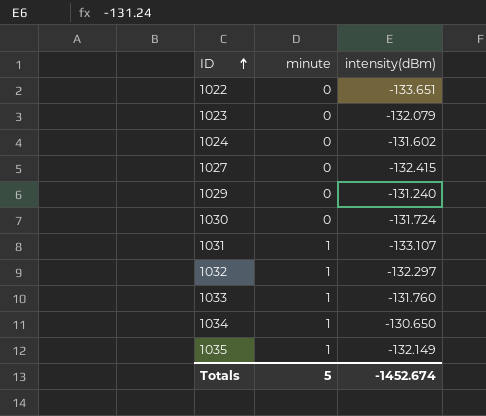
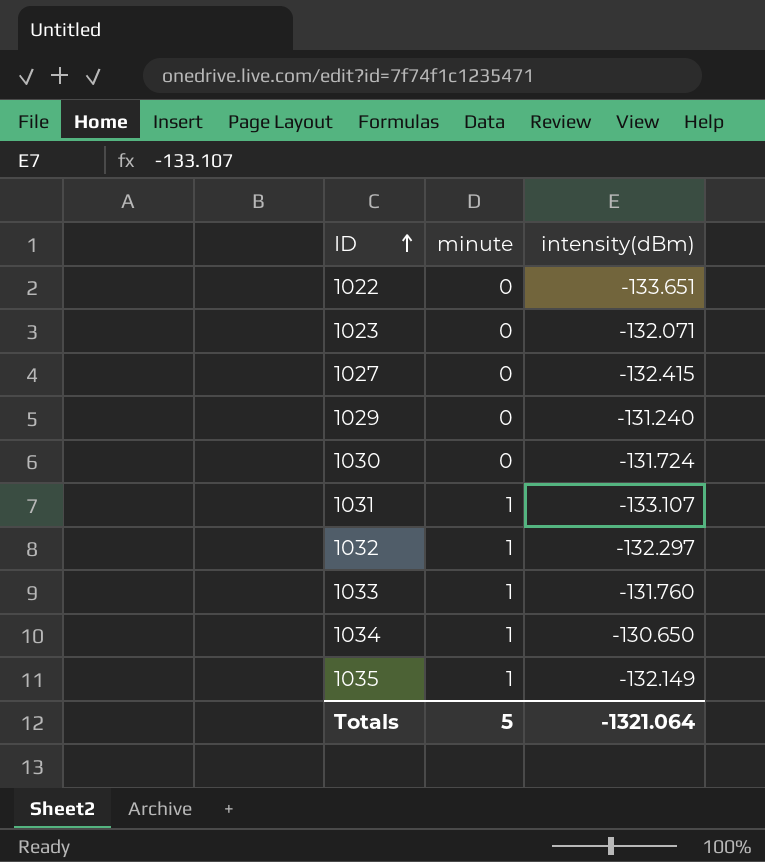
row 1024: 0 | -131.602 -> none
1023 | intensity(dBm): -132.079 -> -132.071
Totals | intensity(dBm): -1452.674 -> -1321.064

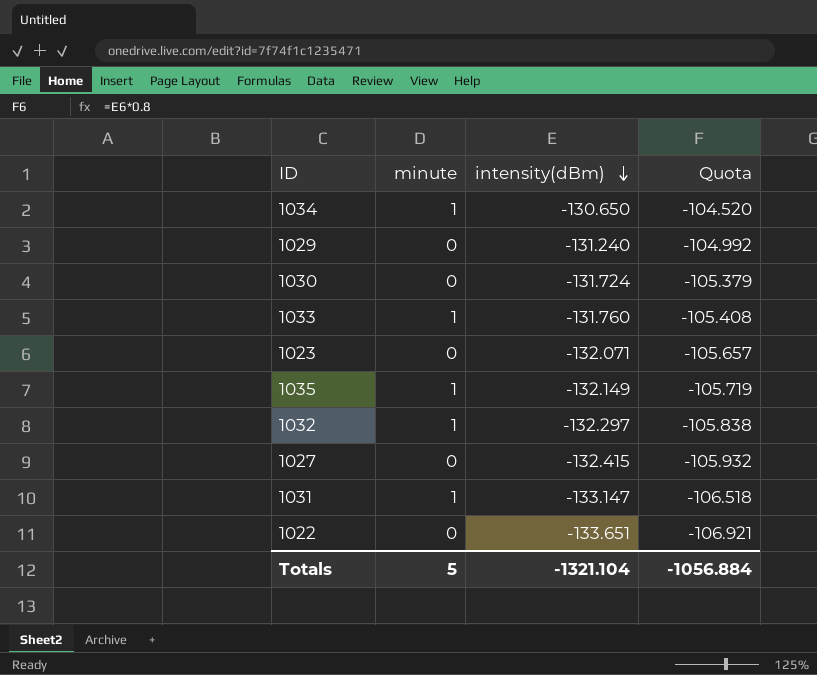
row order: ID ascending -> intensity(dBm) descending
column Quota | formula: none -> [intensity(dBm)] * 0.8
1031 | intensity(dBm): -133.107 -> -133.147
Totals | intensity(dBm): -1321.064 -> -1321.104

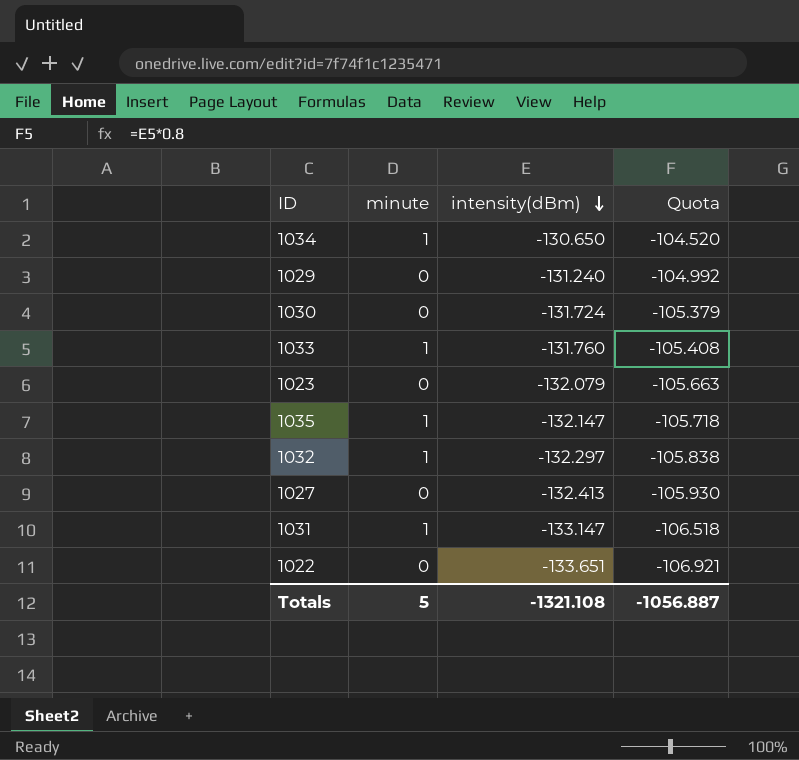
1023 | intensity(dBm): -132.071 -> -132.079
1023 | Quota: -105.657 -> -105.663
1035 | intensity(dBm): -132.149 -> -132.147
1035 | Quota: -105.719 -> -105.718
1027 | intensity(dBm): -132.415 -> -132.413
1027 | Quota: -105.932 -> -105.930
Totals | intensity(dBm): -1321.104 -> -1321.108
Totals | Quota: -1056.884 -> -1056.887

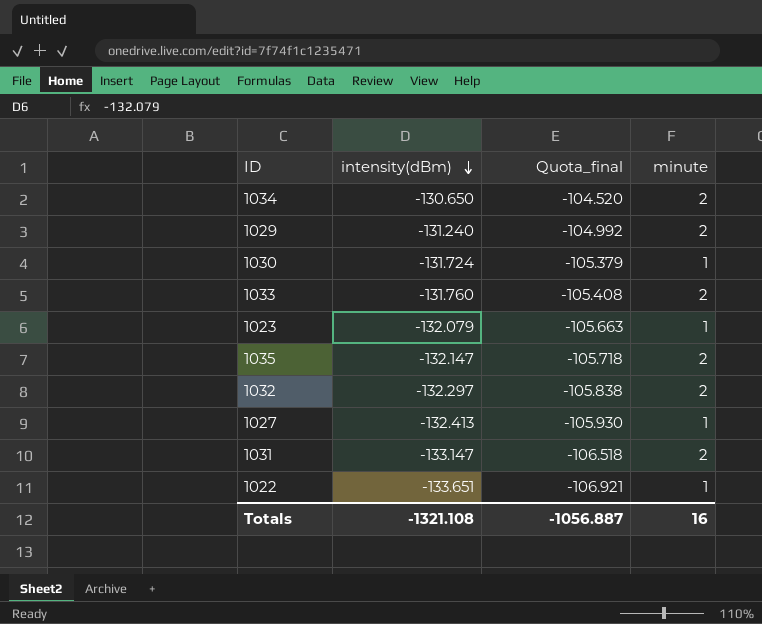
column name: Quota -> Quota_final
column minute | position: 2 -> 4
1034 | minute: 1 -> 2
1029 | minute: 0 -> 2
1030 | minute: 0 -> 1
1033 | minute: 1 -> 2
1023 | minute: 0 -> 1
1035 | minute: 1 -> 2
1032 | minute: 1 -> 2
1027 | minute: 0 -> 1
1031 | minute: 1 -> 2
1022 | minute: 0 -> 1
Totals | minute: 5 -> 16

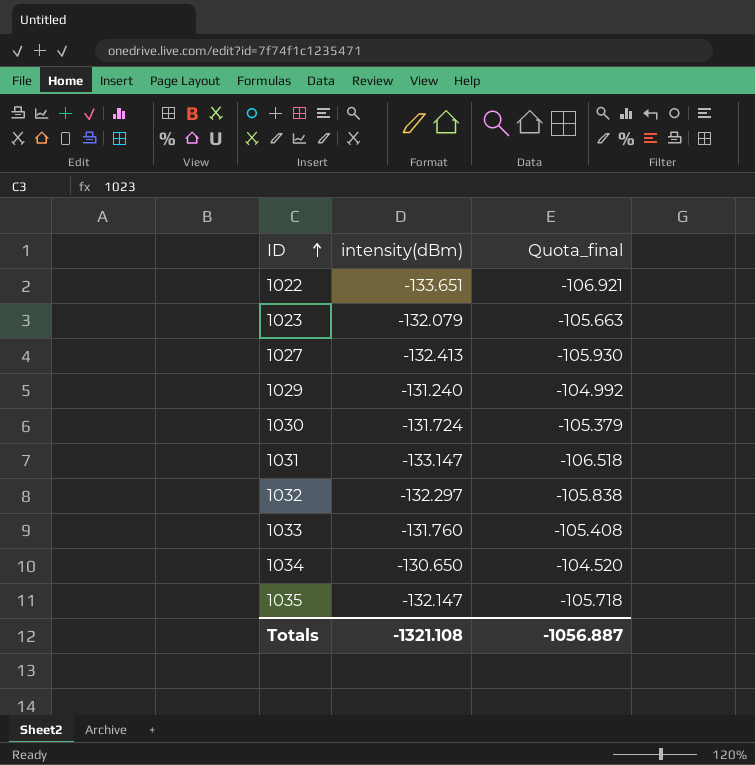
row order: intensity(dBm) descending -> ID ascending
column minute | position: 4 -> none

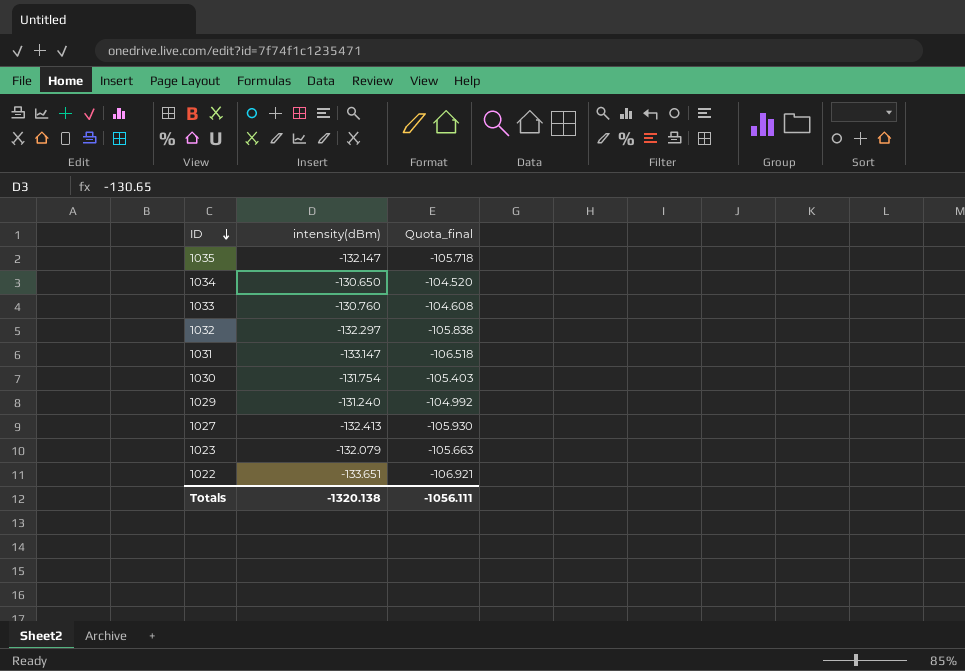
row order: ID ascending -> ID descending
1033 | intensity(dBm): -131.760 -> -130.760
1033 | Quota_final: -105.408 -> -104.608
1030 | intensity(dBm): -131.724 -> -131.754
1030 | Quota_final: -105.379 -> -105.403
Totals | intensity(dBm): -1321.108 -> -1320.138
Totals | Quota_final: -1056.887 -> -1056.111

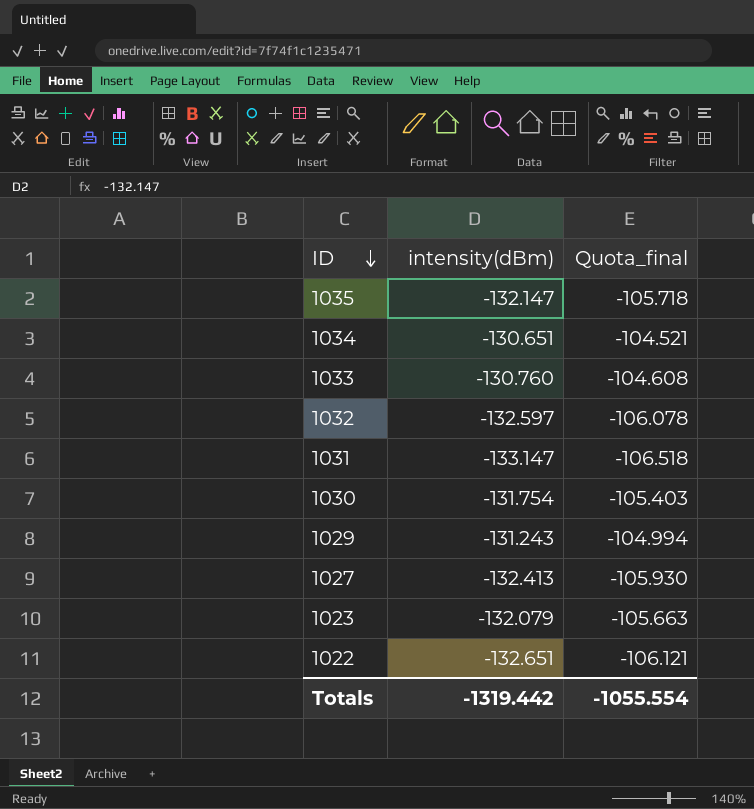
1034 | intensity(dBm): -130.650 -> -130.651
1034 | Quota_final: -104.520 -> -104.521
1032 | intensity(dBm): -132.297 -> -132.597
1032 | Quota_final: -105.838 -> -106.078
1029 | intensity(dBm): -131.240 -> -131.243
1029 | Quota_final: -104.992 -> -104.994
1022 | intensity(dBm): -133.651 -> -132.651
1022 | Quota_final: -106.921 -> -106.121
Totals | intensity(dBm): -1320.138 -> -1319.442
Totals | Quota_final: -1056.111 -> -1055.554

